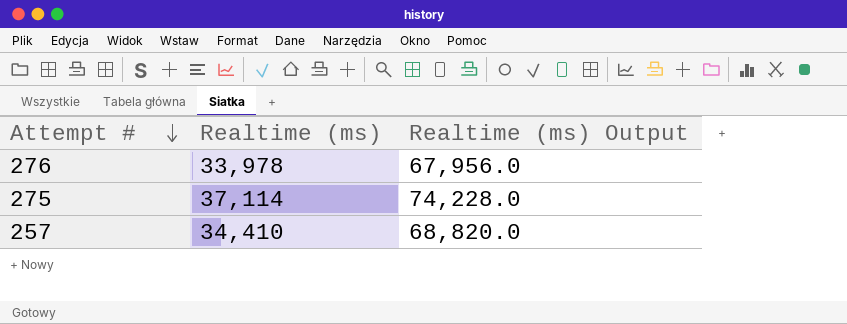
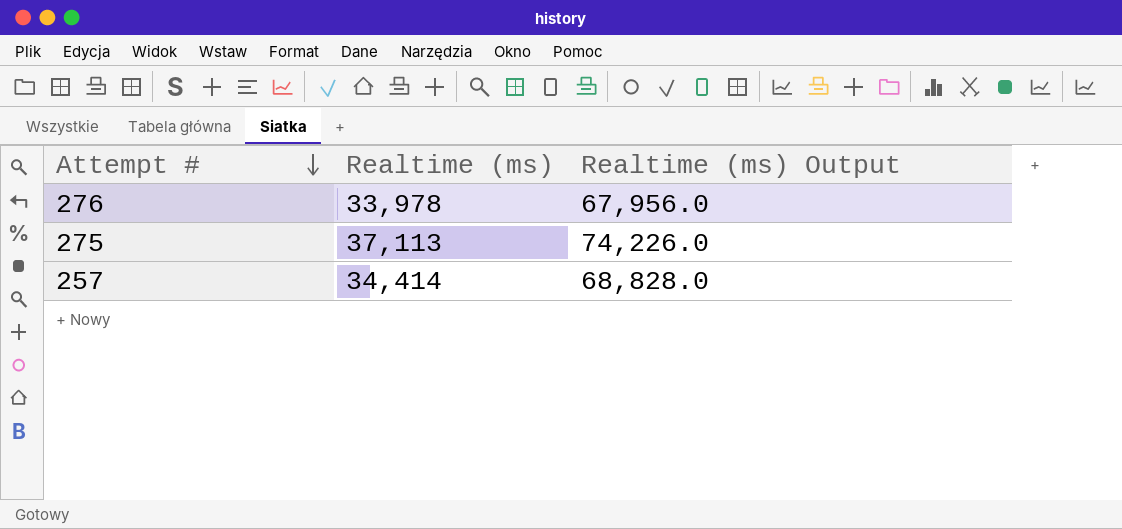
275 | Realtime (ms): 37,114 -> 37,113
275 | Realtime (ms) Output: 74,228.0 -> 74,226.0
257 | Realtime (ms): 34,410 -> 34,414
257 | Realtime (ms) Output: 68,820.0 -> 68,828.0

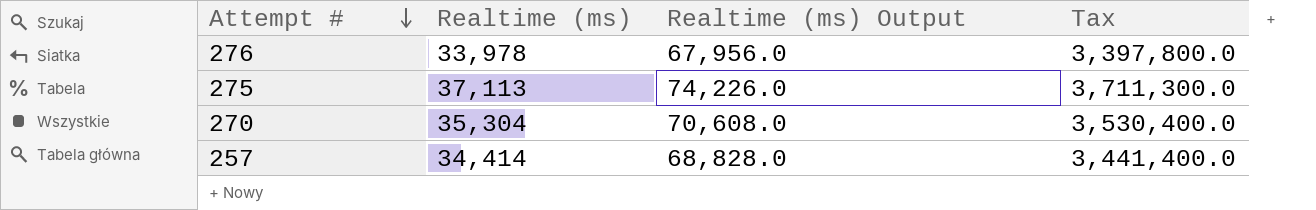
column Tax | formula: none -> [Realtime (ms)] * 100
row 270: none -> 35,304 | 70,608.0 | 3,530,400.0

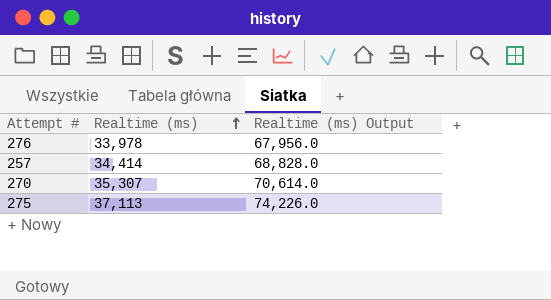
row order: Attempt # descending -> Realtime (ms) ascending
column Tax | formula: [Realtime (ms)] * 100 -> none
270 | Realtime (ms): 35,304 -> 35,307
270 | Realtime (ms) Output: 70,608.0 -> 70,614.0

